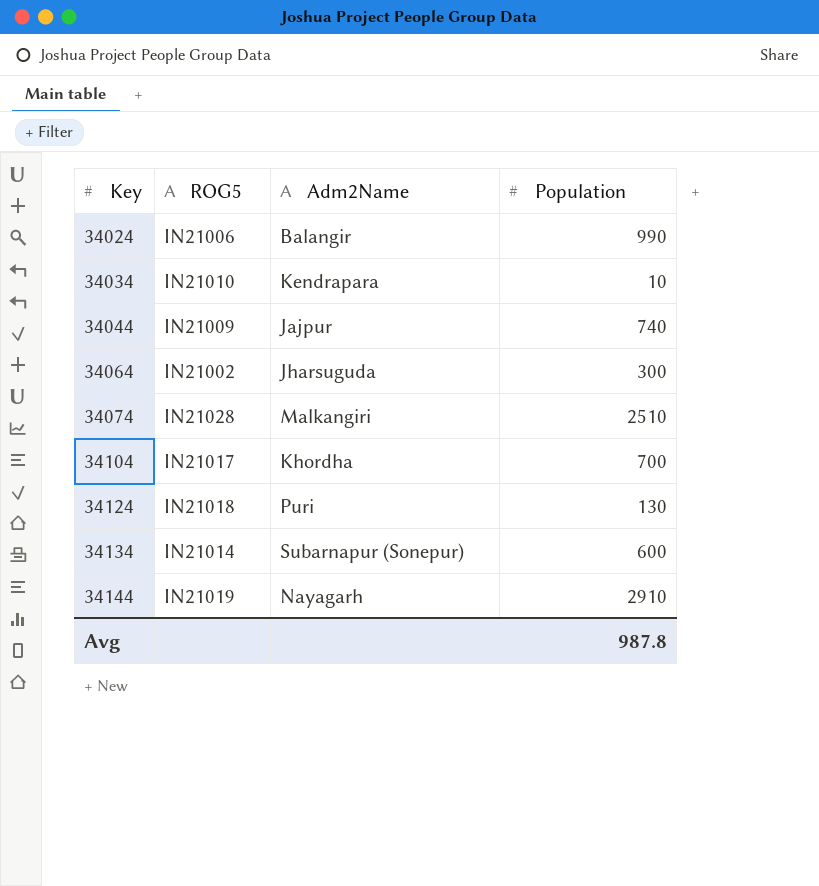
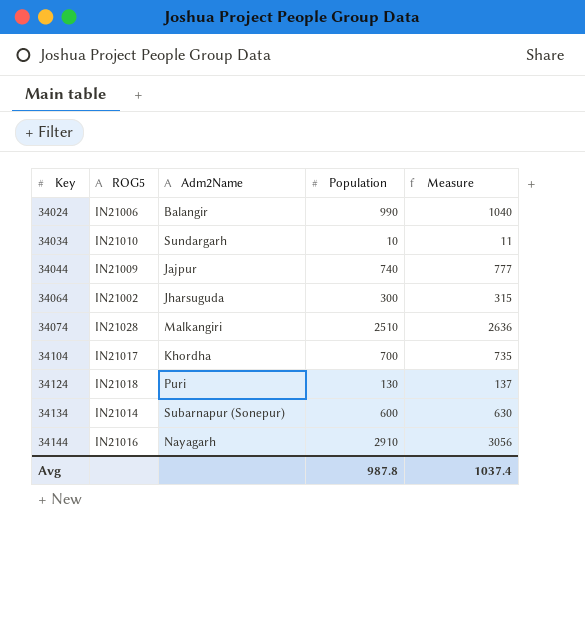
column Measure | formula: none -> [Population] * 1.05
34034 | Adm2Name: Kendrapara -> Sundargarh
34144 | ROG5: IN21019 -> IN21016

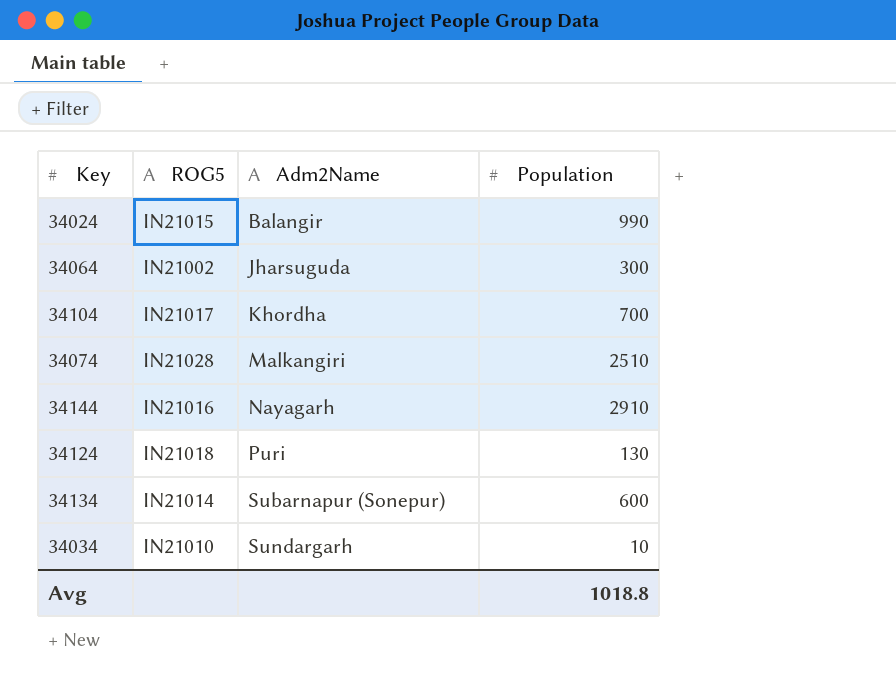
row order: Key ascending -> Adm2Name ascending
column Measure | formula: [Population] * 1.05 -> none
row 34044: IN21009 | Jajpur | 740 | 777 -> none
34024 | ROG5: IN21006 -> IN21015
Avg | Population: 987.8 -> 1018.8

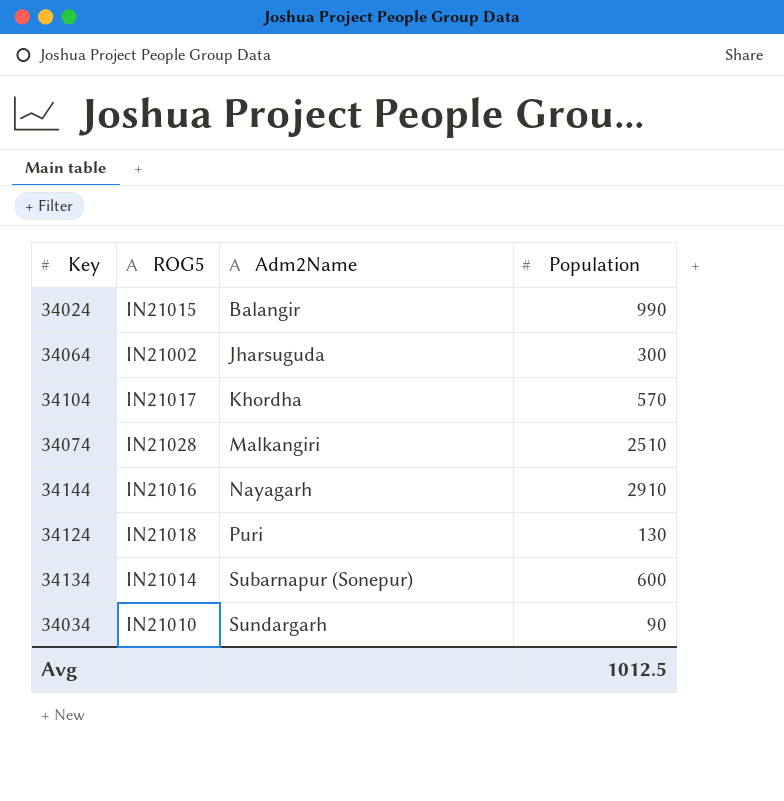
34104 | Population: 700 -> 570
34034 | Population: 10 -> 90
Avg | Population: 1018.8 -> 1012.5

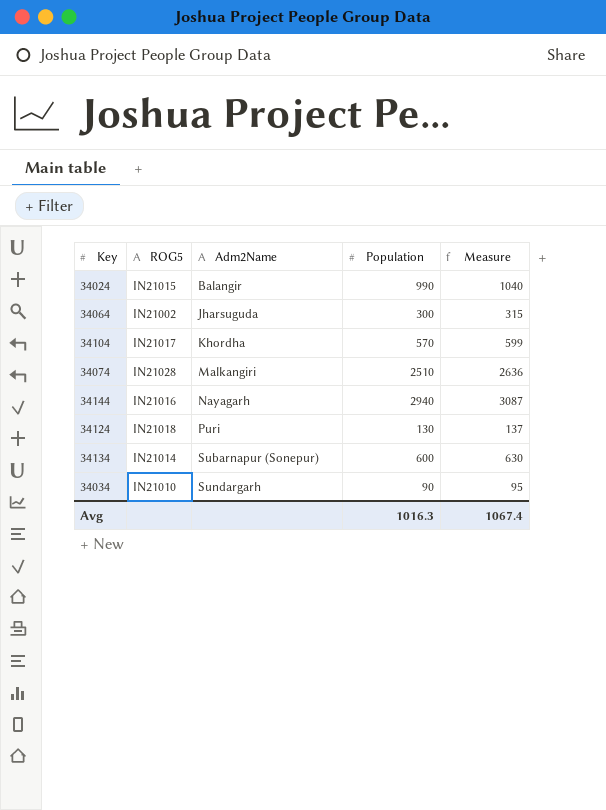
column Measure | formula: none -> [Population] * 1.05
34144 | Population: 2910 -> 2940
Avg | Population: 1012.5 -> 1016.3

